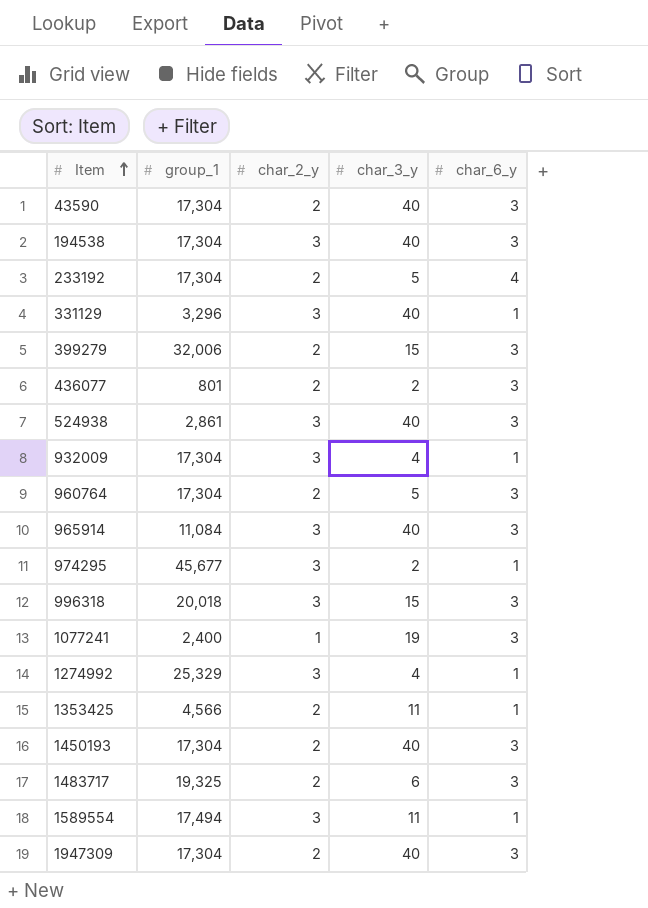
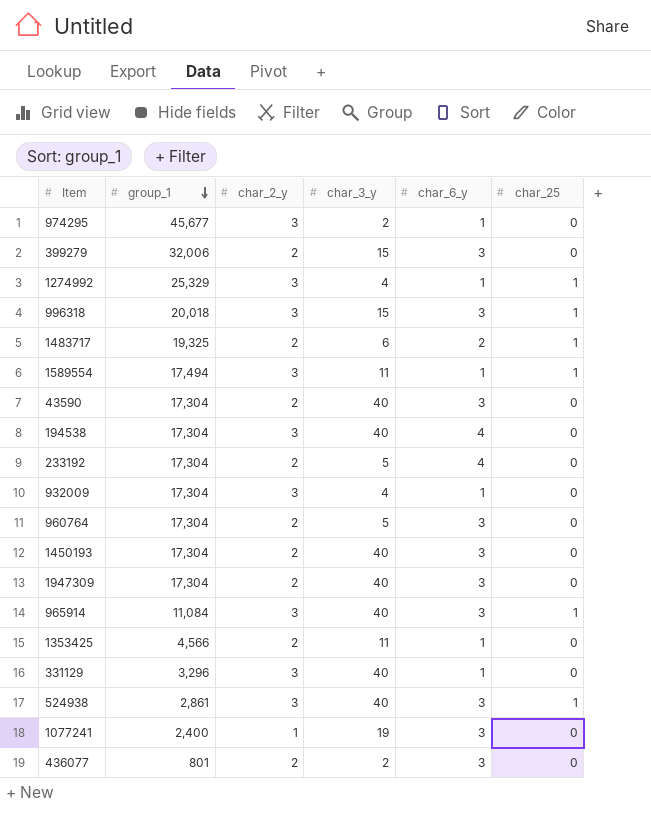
row order: Item ascending -> group_1 descending
column char_25 | position: none -> 6
1483717 | char_6_y: 3 -> 2
194538 | char_6_y: 3 -> 4

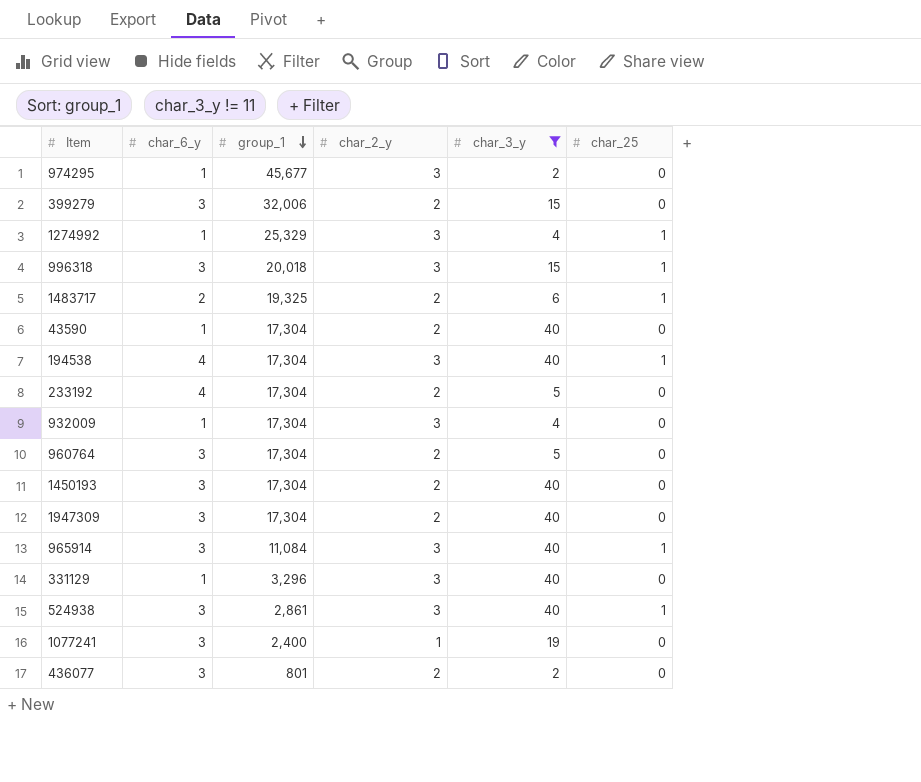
filter: none -> char_3_y != 11
column char_6_y | position: 5 -> 2
43590 | char_6_y: 3 -> 1
194538 | char_25: 0 -> 1

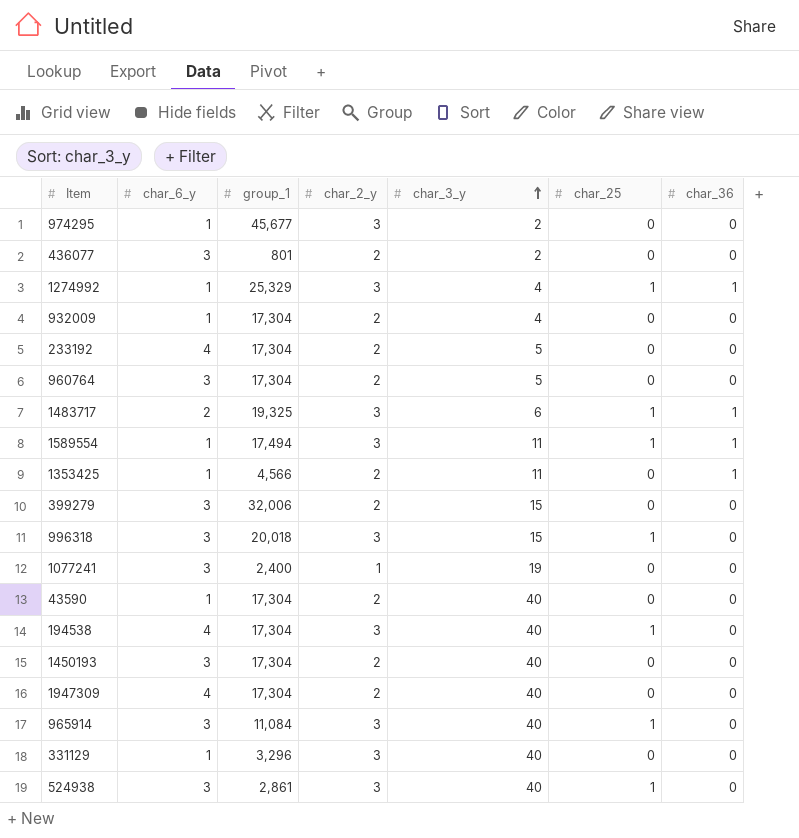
filter: char_3_y != 11 -> none
row order: group_1 descending -> char_3_y ascending
column char_36 | position: none -> 7
932009 | char_2_y: 3 -> 2
1483717 | char_2_y: 2 -> 3
1947309 | char_6_y: 3 -> 4

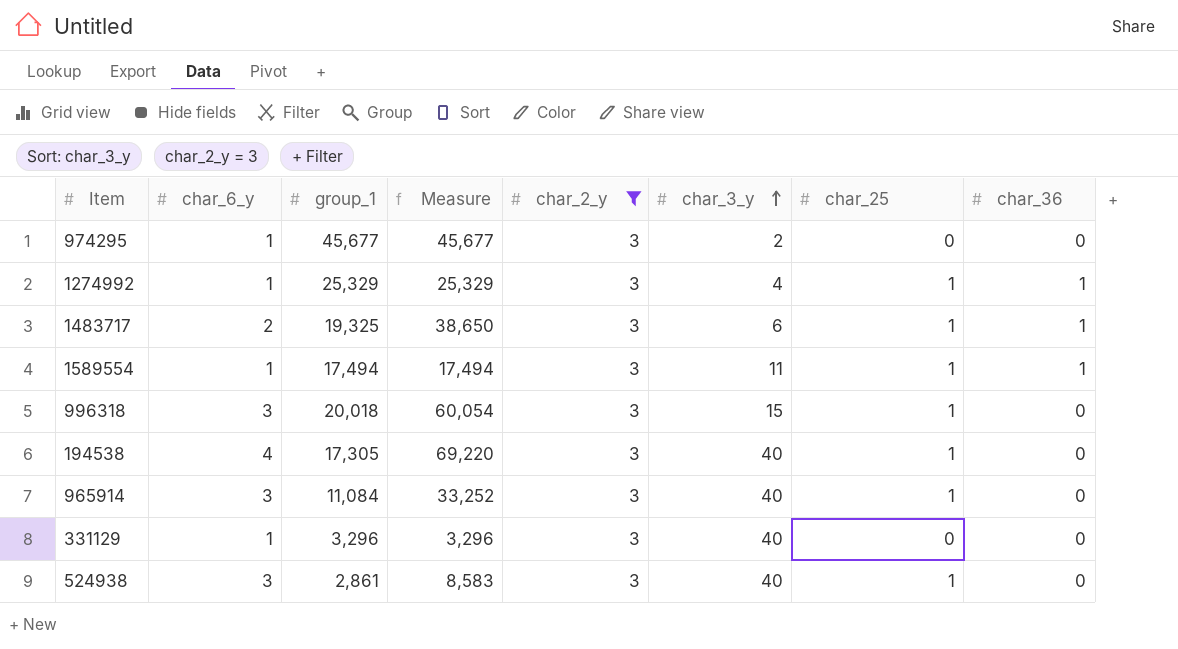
filter: none -> char_2_y = 3
column Measure | formula: none -> [char_6_y] * [group_1]
194538 | group_1: 17,304 -> 17,305

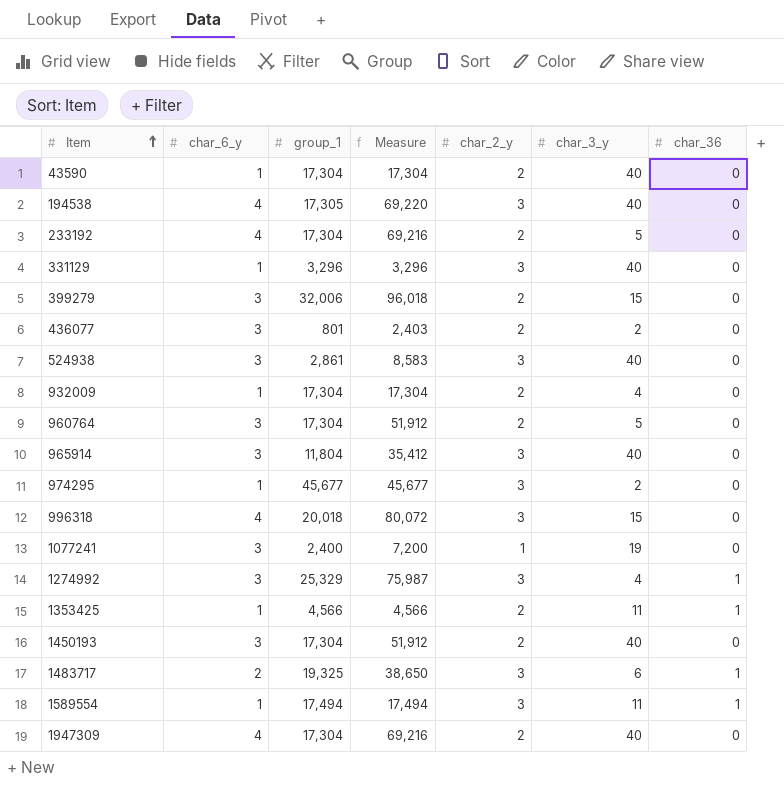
filter: char_2_y = 3 -> none
row order: char_3_y ascending -> Item ascending
column char_25 | position: 7 -> none
965914 | group_1: 11,084 -> 11,804
965914 | Measure: 33,252 -> 35,412
996318 | char_6_y: 3 -> 4
996318 | Measure: 60,054 -> 80,072
1274992 | char_6_y: 1 -> 3
1274992 | Measure: 25,329 -> 75,987

